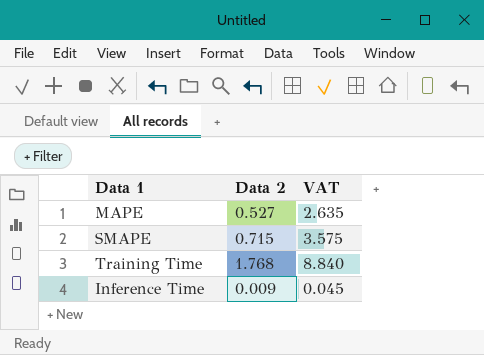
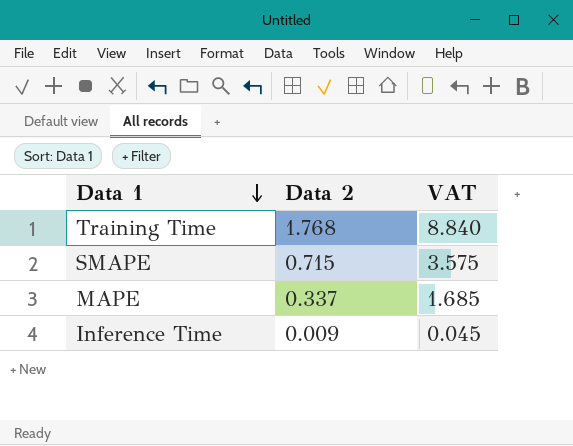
row order: none -> Data 1 descending
MAPE | Data 2: 0.527 -> 0.337
MAPE | VAT: 2.635 -> 1.685

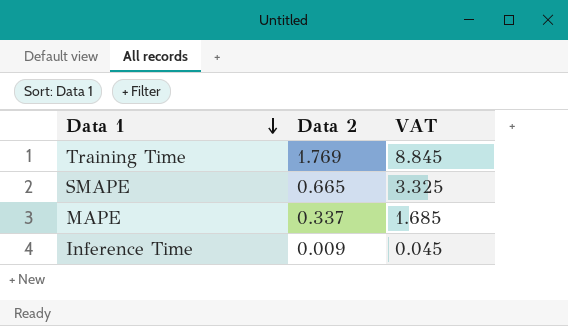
Training Time | Data 2: 1.768 -> 1.769
Training Time | VAT: 8.840 -> 8.845
SMAPE | Data 2: 0.715 -> 0.665
SMAPE | VAT: 3.575 -> 3.325

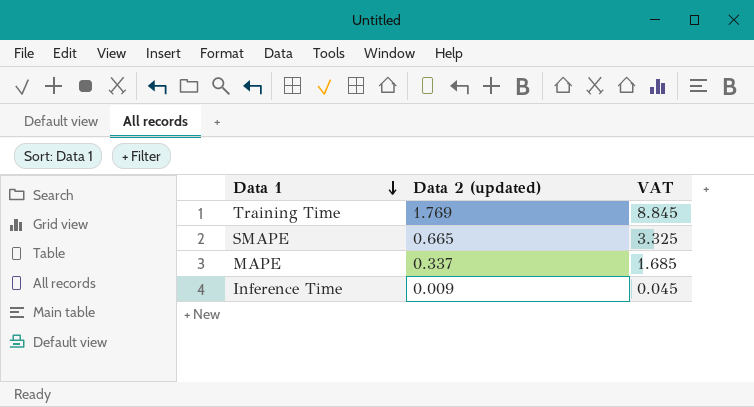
column name: Data 2 -> Data 2 (updated)

